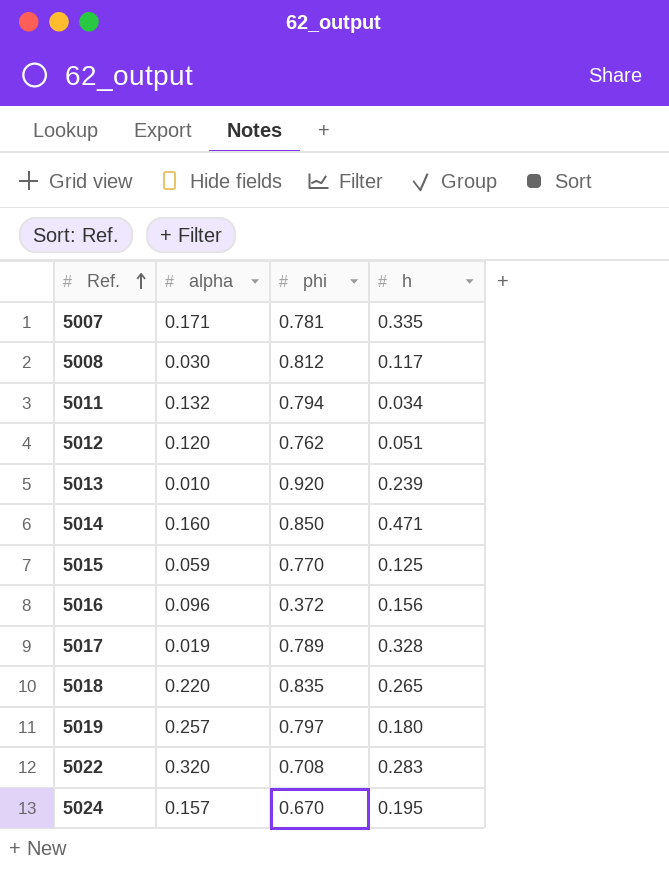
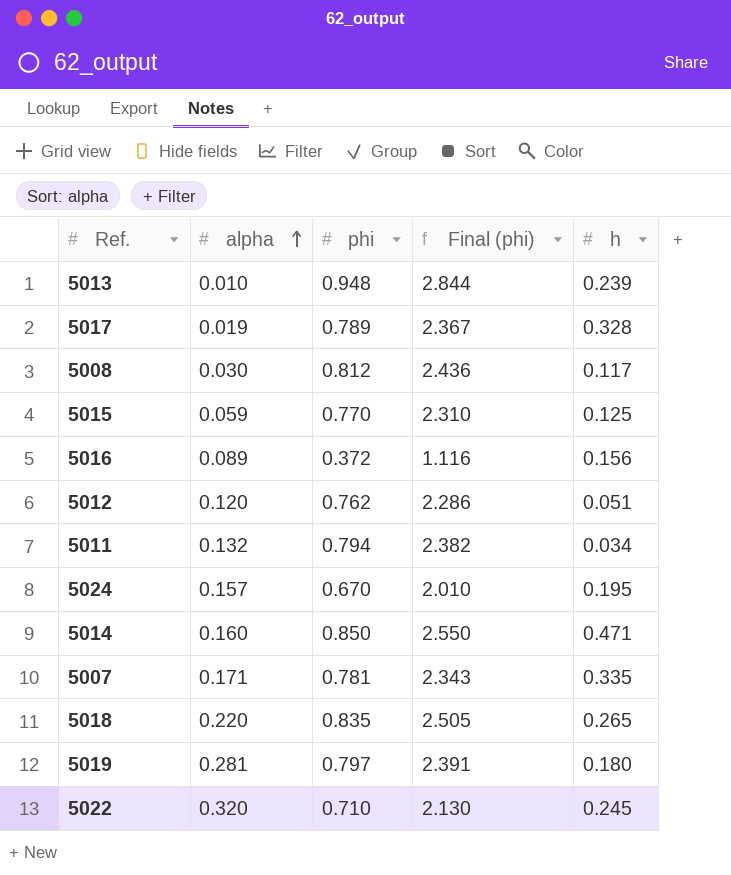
row order: Ref. ascending -> alpha ascending
column Final (phi) | formula: none -> [phi] * 3
5013 | phi: 0.920 -> 0.948
5016 | alpha: 0.096 -> 0.089
5019 | alpha: 0.257 -> 0.281
5022 | phi: 0.708 -> 0.710
5022 | h: 0.283 -> 0.245

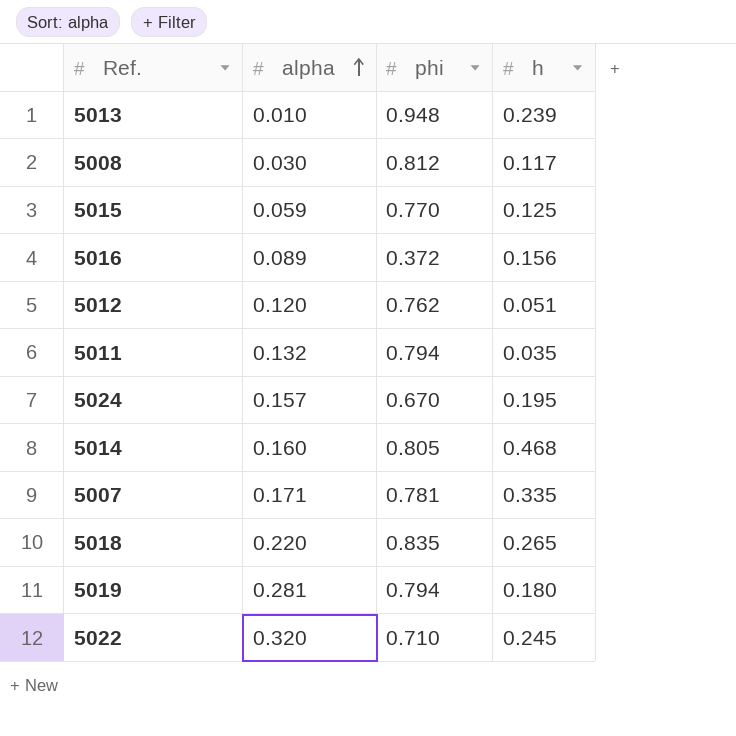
column Final (phi) | formula: [phi] * 3 -> none
row 5017: 0.019 | 0.789 | 2.367 | 0.328 -> none
5011 | h: 0.034 -> 0.035
5014 | phi: 0.850 -> 0.805
5014 | h: 0.471 -> 0.468
5019 | phi: 0.797 -> 0.794

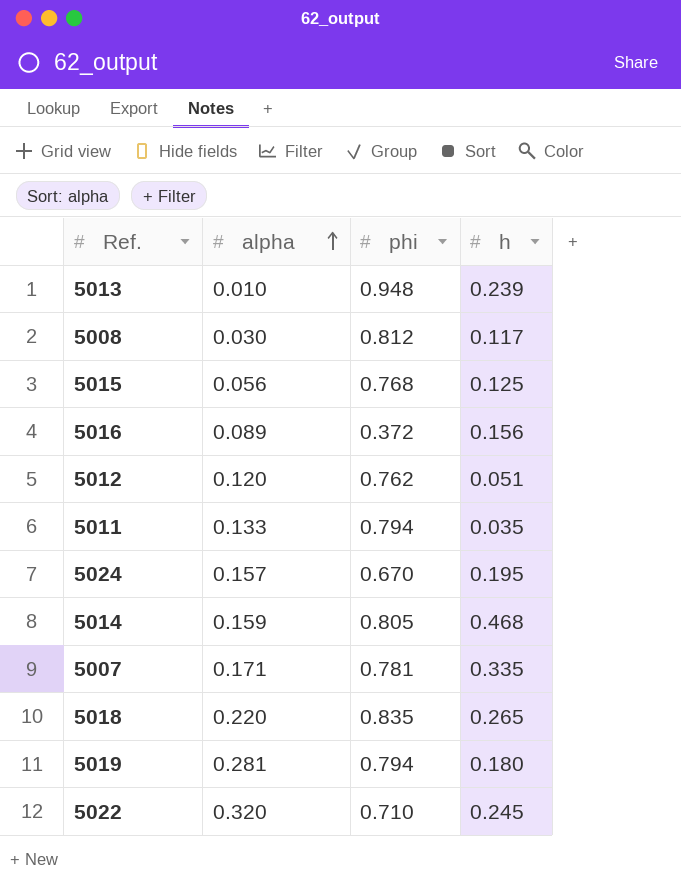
5015 | alpha: 0.059 -> 0.056
5015 | phi: 0.770 -> 0.768
5011 | alpha: 0.132 -> 0.133
5014 | alpha: 0.160 -> 0.159

